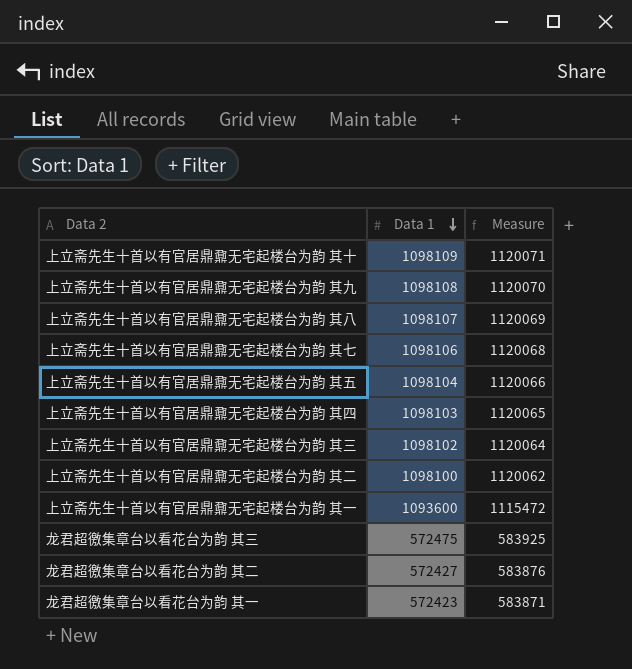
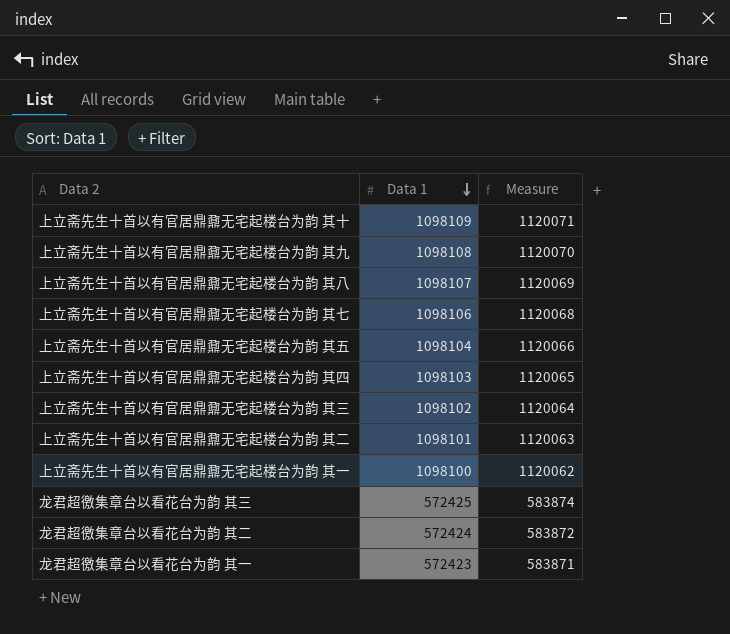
上立斋先生十首以有官居鼎鼐无宅起楼台为韵 其二 | Data 1: 1098100 -> 1098101
上立斋先生十首以有官居鼎鼐无宅起楼台为韵 其二 | Measure: 1120062 -> 1120063
上立斋先生十首以有官居鼎鼐无宅起楼台为韵 其一 | Data 1: 1093600 -> 1098100
上立斋先生十首以有官居鼎鼐无宅起楼台为韵 其一 | Measure: 1115472 -> 1120062
龙君超徼集章台以看花台为韵 其三 | Data 1: 572475 -> 572425
龙君超徼集章台以看花台为韵 其三 | Measure: 583925 -> 583874
龙君超徼集章台以看花台为韵 其二 | Data 1: 572427 -> 572424
龙君超徼集章台以看花台为韵 其二 | Measure: 583876 -> 583872

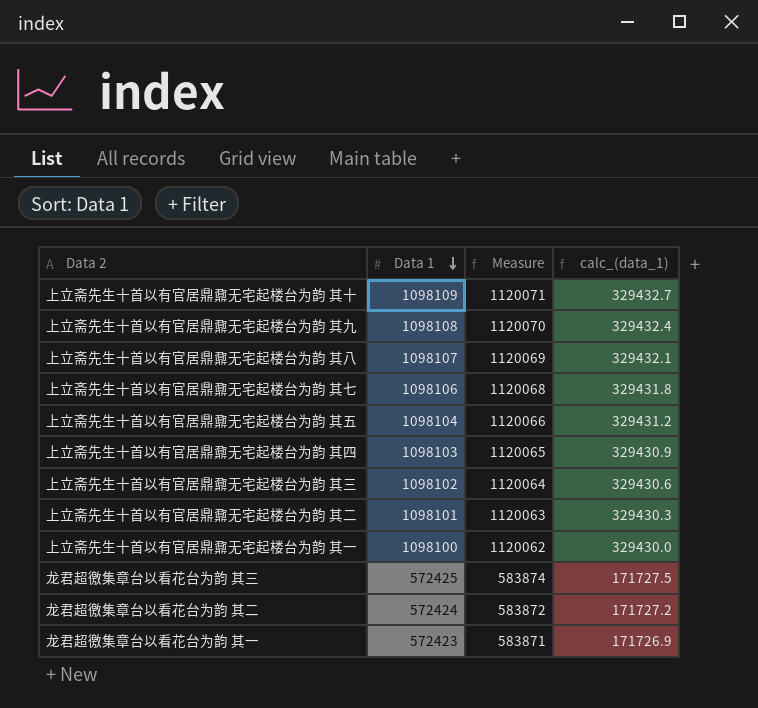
column calc_(data_1) | formula: none -> [Data 1] * 0.3

